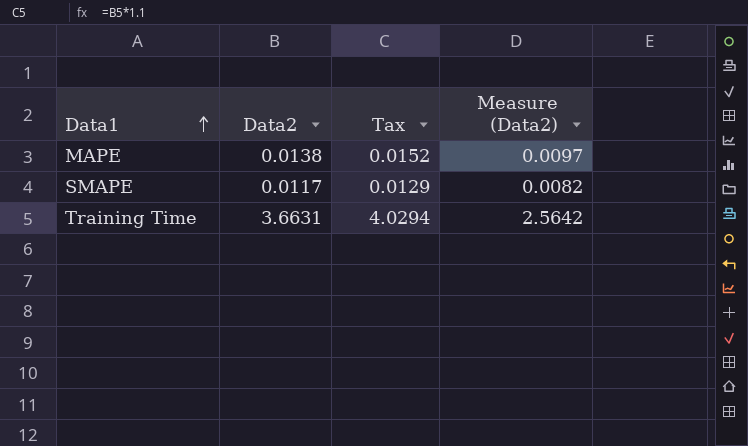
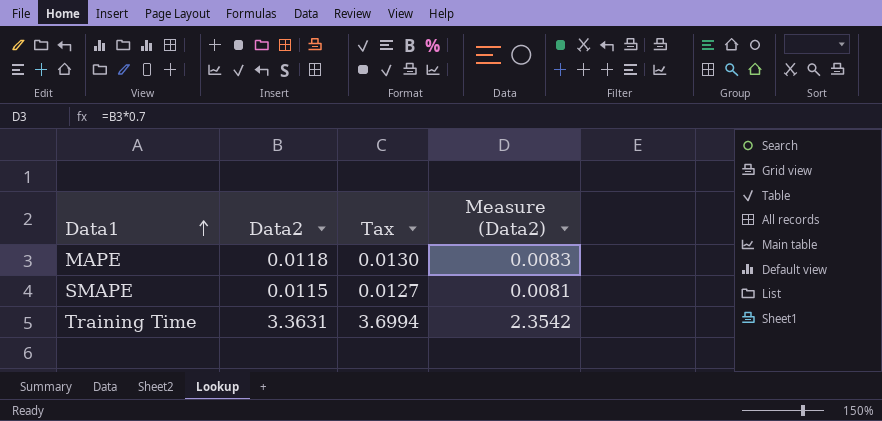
MAPE | Data2: 0.0138 -> 0.0118
MAPE | Tax: 0.0152 -> 0.0130
MAPE | Measure (Data2): 0.0097 -> 0.0083
SMAPE | Data2: 0.0117 -> 0.0115
SMAPE | Tax: 0.0129 -> 0.0127
SMAPE | Measure (Data2): 0.0082 -> 0.0081
Training Time | Data2: 3.6631 -> 3.3631
Training Time | Tax: 4.0294 -> 3.6994
Training Time | Measure (Data2): 2.5642 -> 2.3542

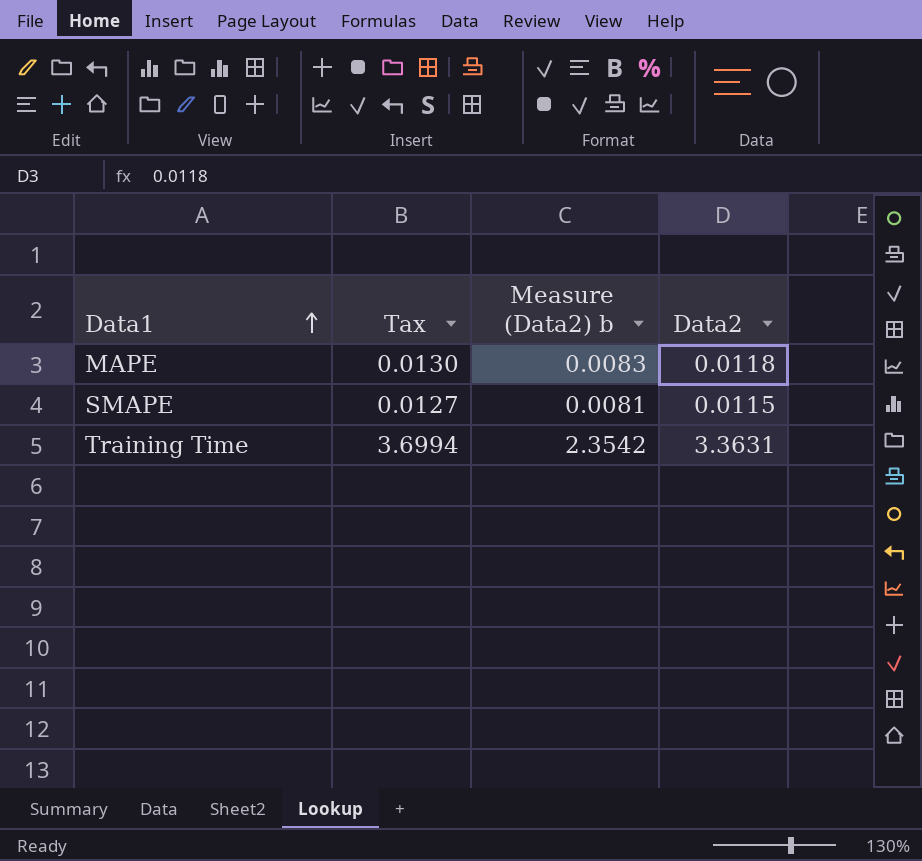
column name: Measure (Data2) -> Measure (Data2) b
column Data2 | position: 2 -> 4

